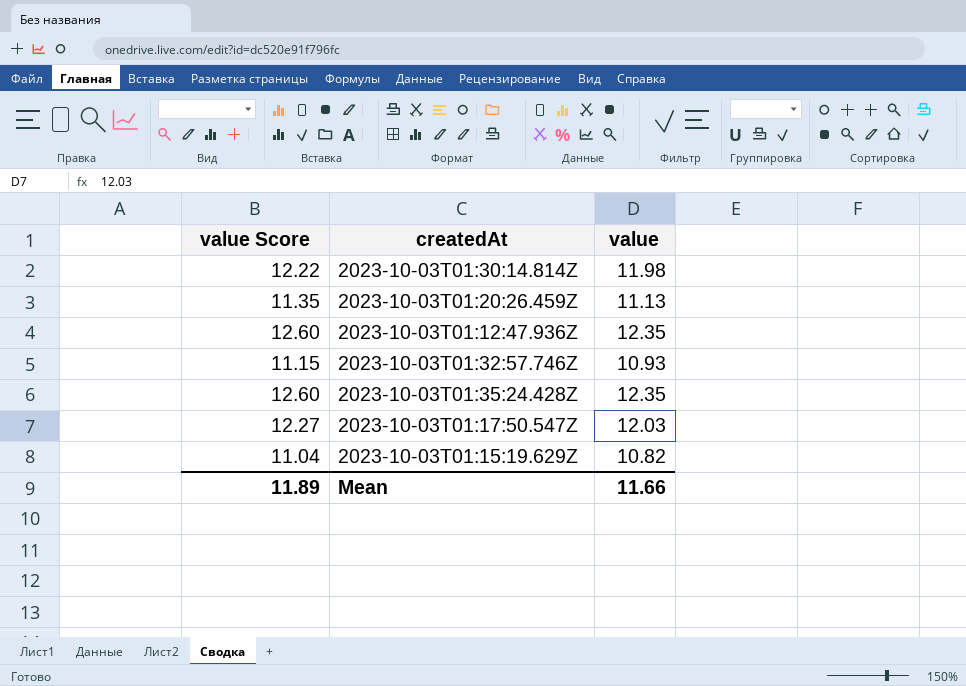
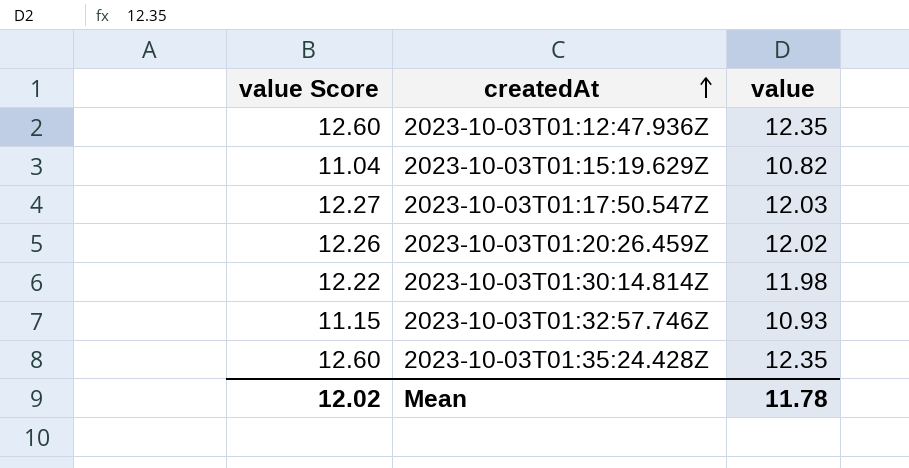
row order: none -> createdAt ascending
2023-10-03T01:20:26.459Z | value Score: 11.35 -> 12.26
2023-10-03T01:20:26.459Z | value: 11.13 -> 12.02
Mean | value Score: 11.89 -> 12.02
Mean | value: 11.66 -> 11.78

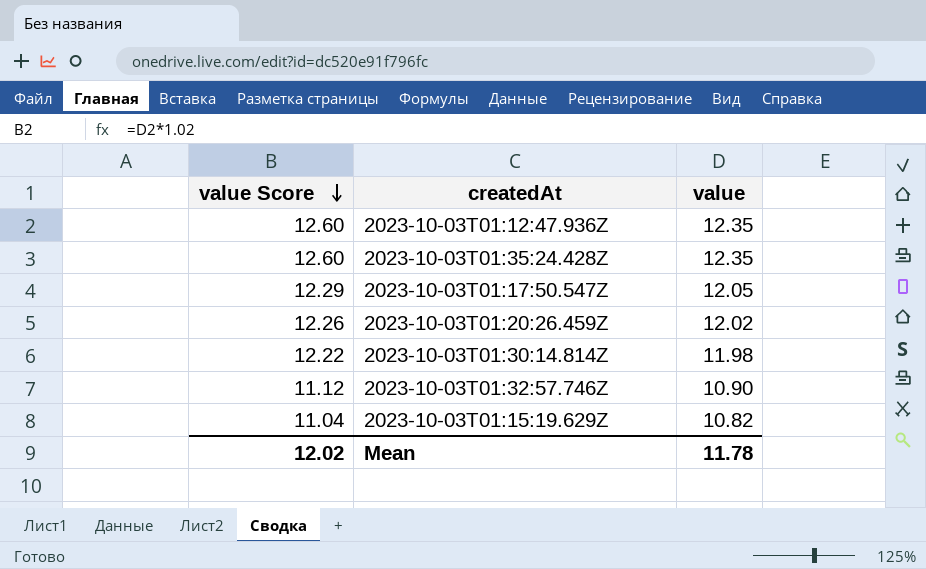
row order: createdAt ascending -> value Score descending
2023-10-03T01:17:50.547Z | value Score: 12.27 -> 12.29
2023-10-03T01:17:50.547Z | value: 12.03 -> 12.05
2023-10-03T01:32:57.746Z | value Score: 11.15 -> 11.12
2023-10-03T01:32:57.746Z | value: 10.93 -> 10.90

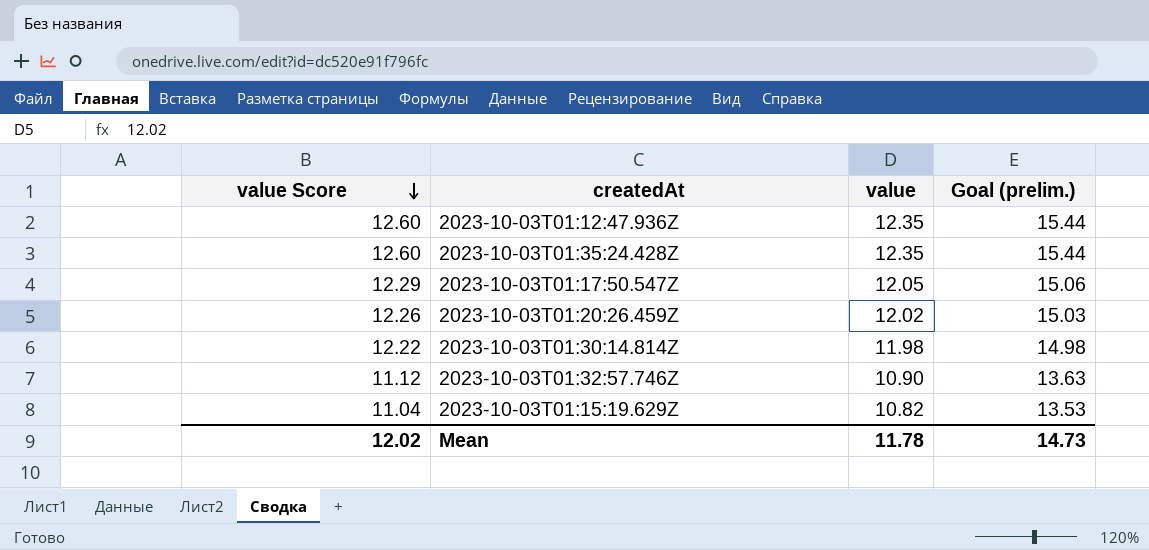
column Goal (prelim.) | formula: none -> [value] * 1.25

